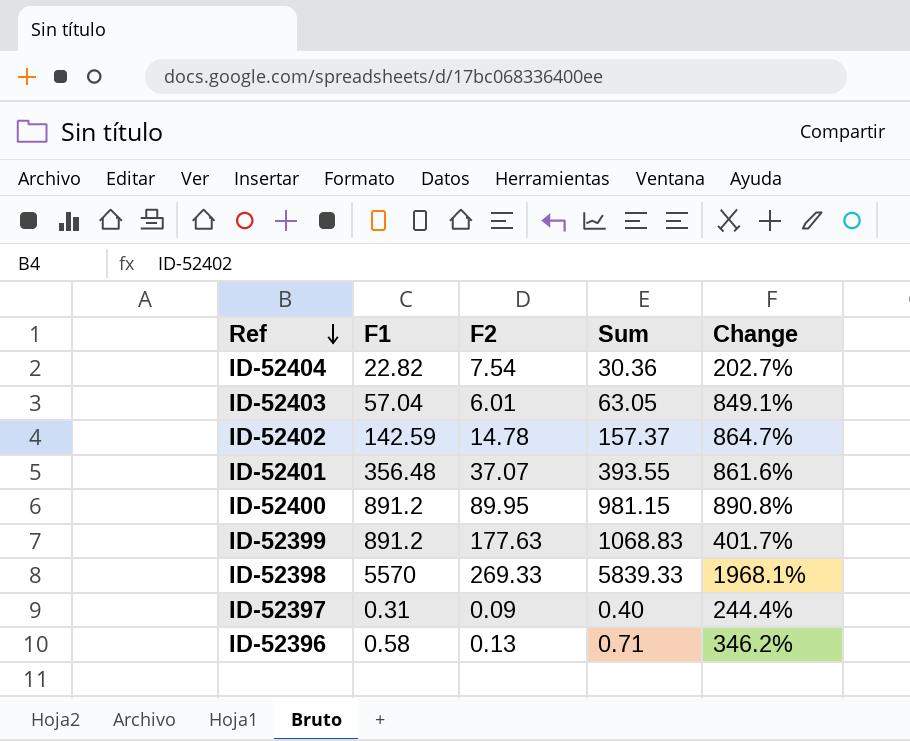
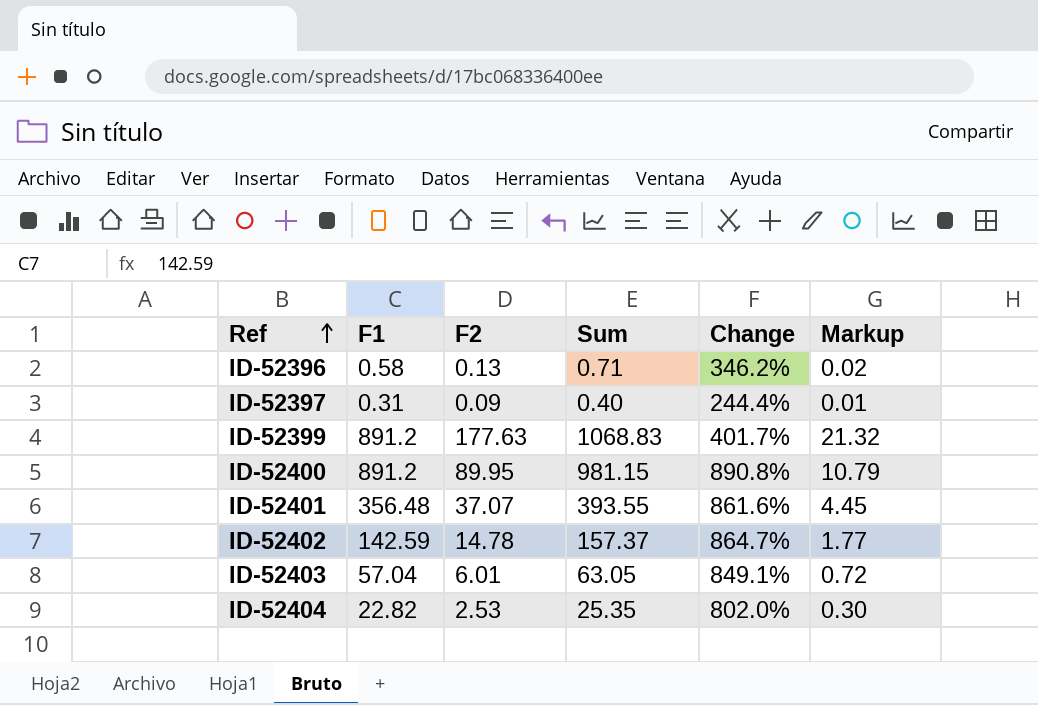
row order: Ref descending -> Ref ascending
column Markup | formula: none -> [F2] * 0.12
row ID-52398: 5570 | 269.33 | 5839.33 | 1968.1% -> none
ID-52404 | F2: 7.54 -> 2.53
ID-52404 | Sum: 30.36 -> 25.35
ID-52404 | Change: 202.7% -> 802.0%

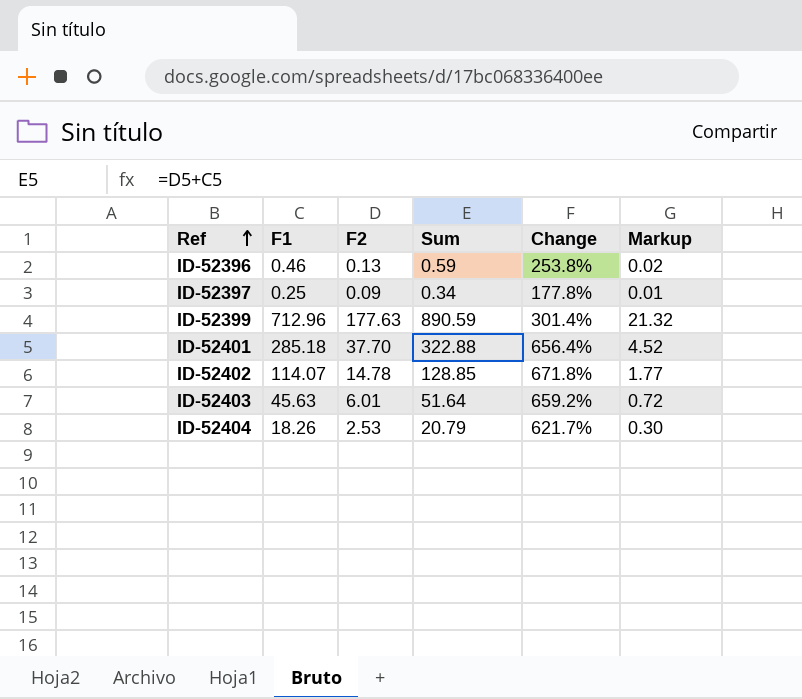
row ID-52400: 891.2 | 89.95 | 981.15 | 890.8% | 10.79 -> none
ID-52396 | F1: 0.58 -> 0.46
ID-52396 | Sum: 0.71 -> 0.59
ID-52396 | Change: 346.2% -> 253.8%
ID-52397 | F1: 0.31 -> 0.25
ID-52397 | Sum: 0.40 -> 0.34
ID-52397 | Change: 244.4% -> 177.8%
ID-52399 | F1: 891.2 -> 712.96
ID-52399 | Sum: 1068.83 -> 890.59
ID-52399 | Change: 401.7% -> 301.4%
ID-52401 | F1: 356.48 -> 285.18
ID-52401 | F2: 37.07 -> 37.70
ID-52401 | Sum: 393.55 -> 322.88
ID-52401 | Change: 861.6% -> 656.4%
ID-52401 | Markup: 4.45 -> 4.52
ID-52402 | F1: 142.59 -> 114.07
ID-52402 | Sum: 157.37 -> 128.85
ID-52402 | Change: 864.7% -> 671.8%
ID-52403 | F1: 57.04 -> 45.63
ID-52403 | Sum: 63.05 -> 51.64
ID-52403 | Change: 849.1% -> 659.2%
ID-52404 | F1: 22.82 -> 18.26
ID-52404 | Sum: 25.35 -> 20.79
ID-52404 | Change: 802.0% -> 621.7%

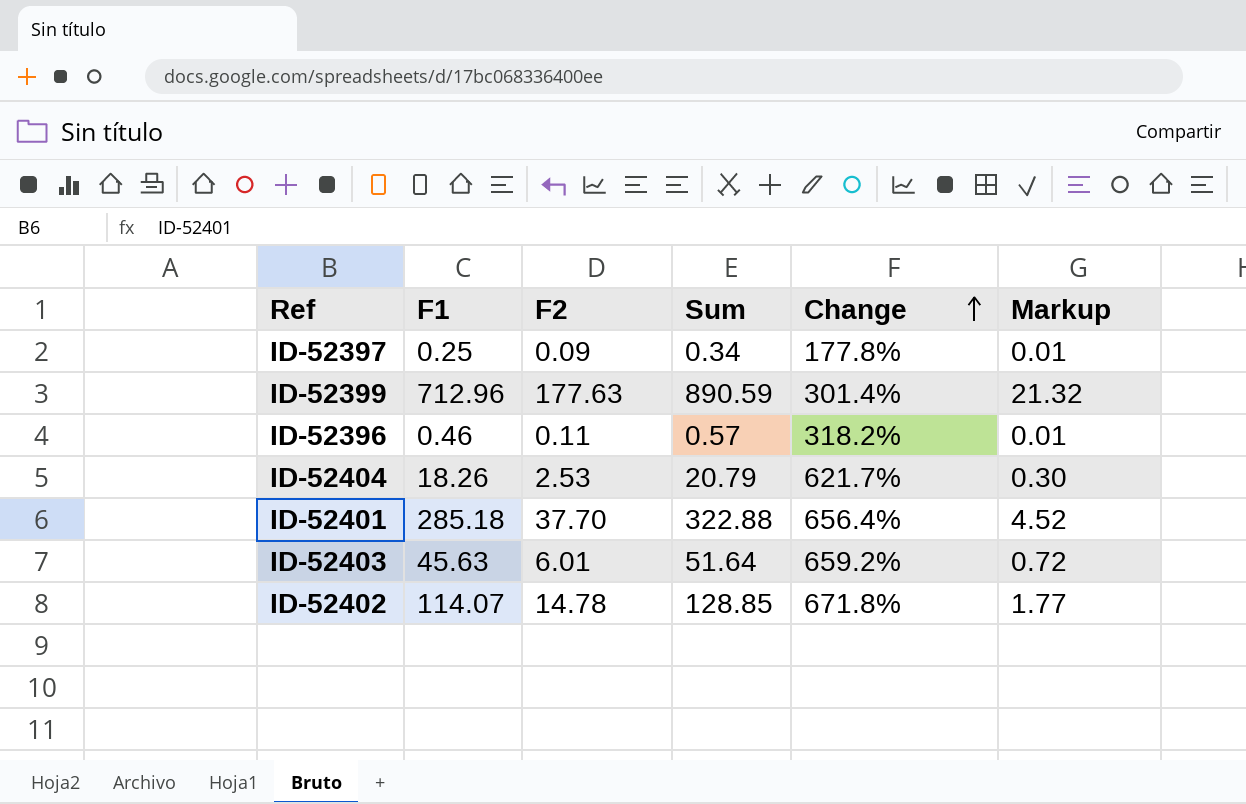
row order: Ref ascending -> Change ascending
ID-52396 | F2: 0.13 -> 0.11
ID-52396 | Sum: 0.59 -> 0.57
ID-52396 | Change: 253.8% -> 318.2%
ID-52396 | Markup: 0.02 -> 0.01

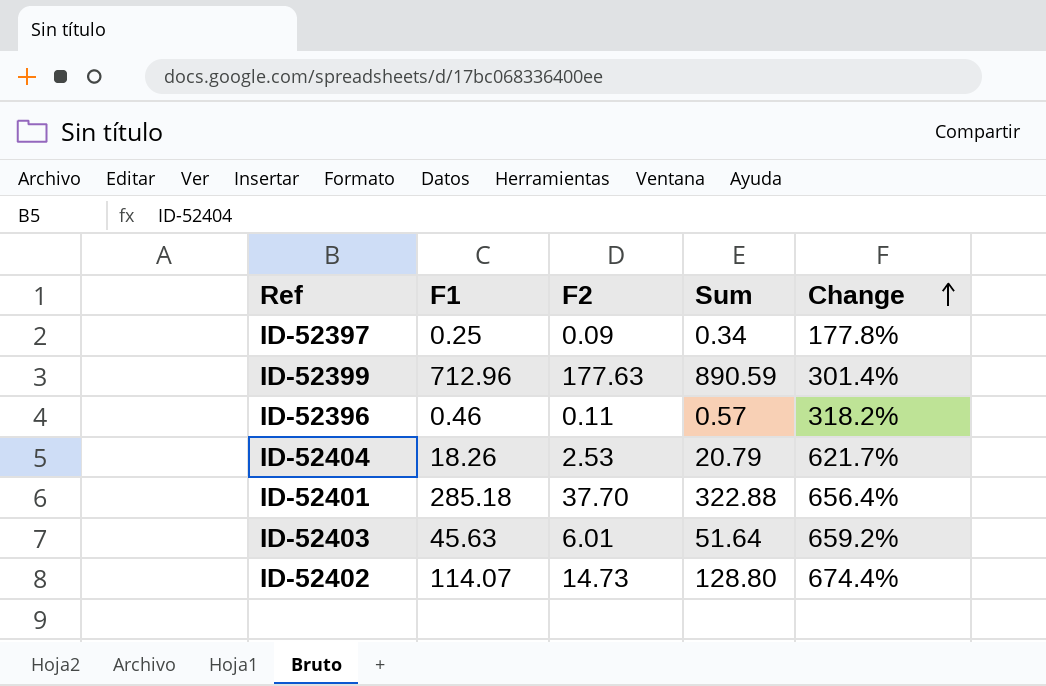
column Markup | formula: [F2] * 0.12 -> none
ID-52402 | F2: 14.78 -> 14.73
ID-52402 | Sum: 128.85 -> 128.80
ID-52402 | Change: 671.8% -> 674.4%

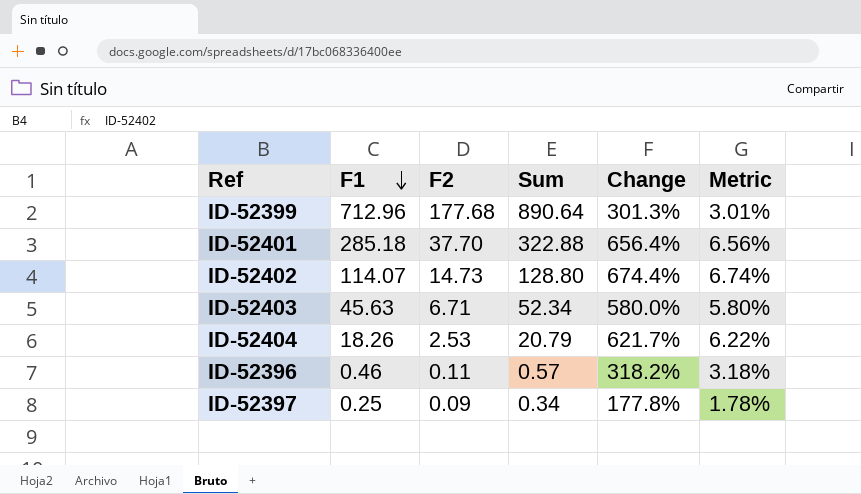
row order: Change ascending -> F1 descending
column Metric | formula: none -> [Change] * 0.01
ID-52399 | F2: 177.63 -> 177.68
ID-52399 | Sum: 890.59 -> 890.64
ID-52399 | Change: 301.4% -> 301.3%
ID-52403 | F2: 6.01 -> 6.71
ID-52403 | Sum: 51.64 -> 52.34
ID-52403 | Change: 659.2% -> 580.0%

